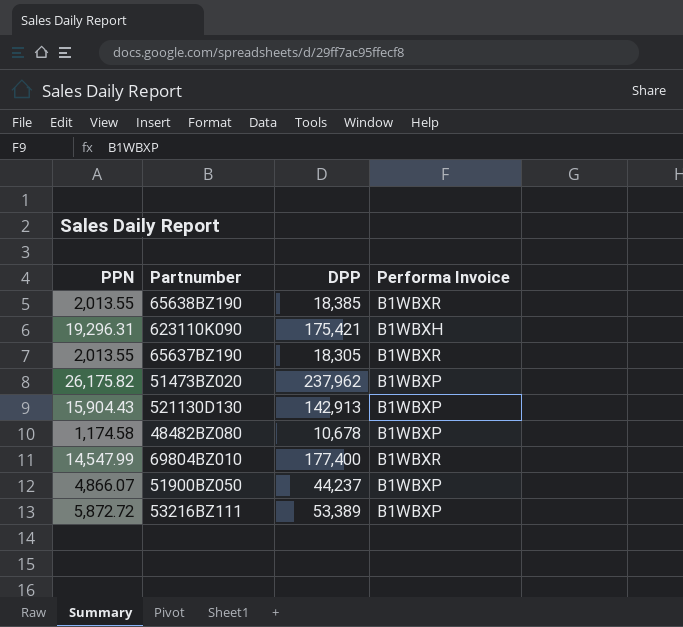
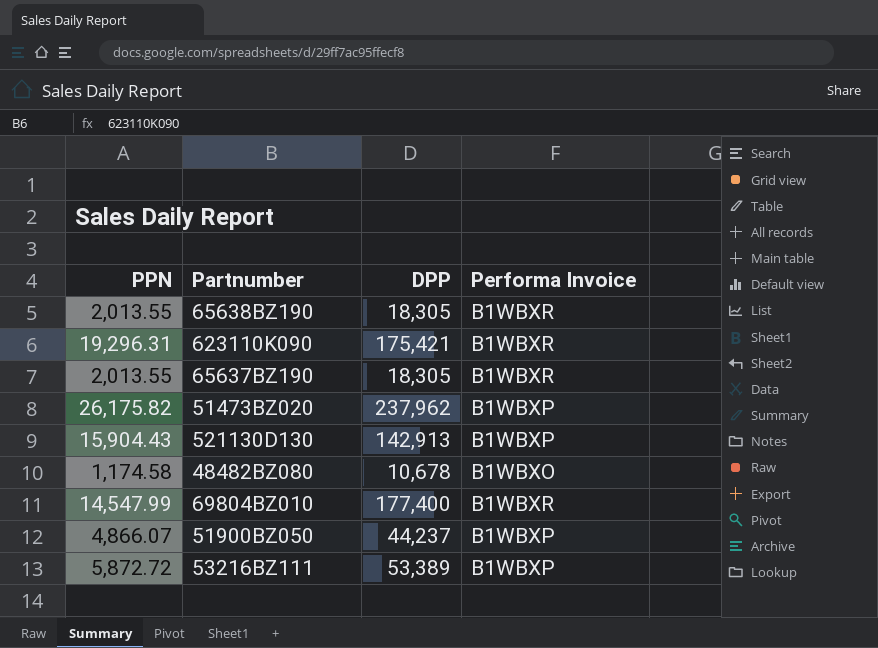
65638BZ190 | DPP: 18,385 -> 18,305
623110K090 | Performa Invoice: B1WBXH -> B1WBXR
48482BZ080 | Performa Invoice: B1WBXP -> B1WBXO

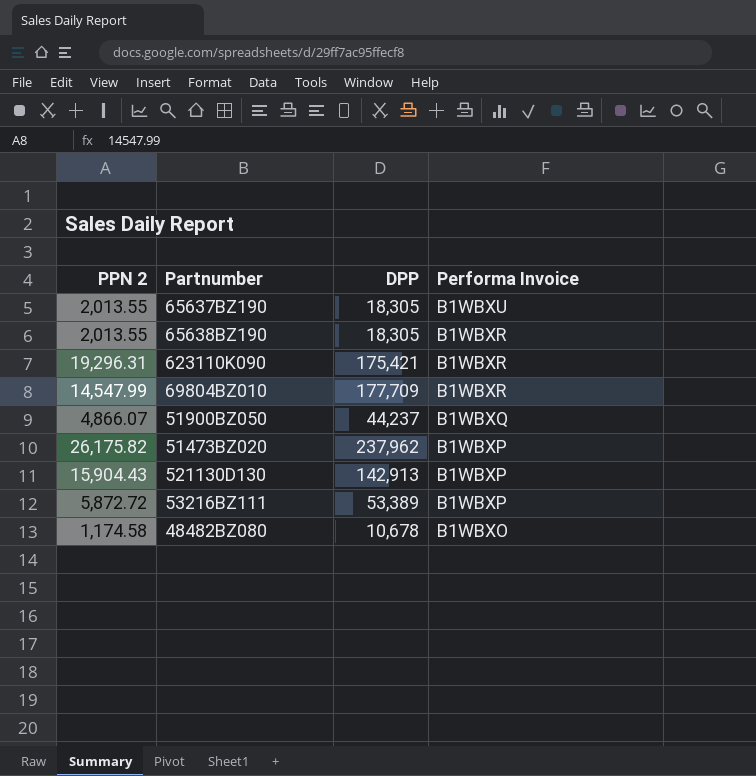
row order: none -> Performa Invoice descending
column name: PPN -> PPN 2
65637BZ190 | Performa Invoice: B1WBXR -> B1WBXU
69804BZ010 | DPP: 177,400 -> 177,709
51900BZ050 | Performa Invoice: B1WBXP -> B1WBXQ

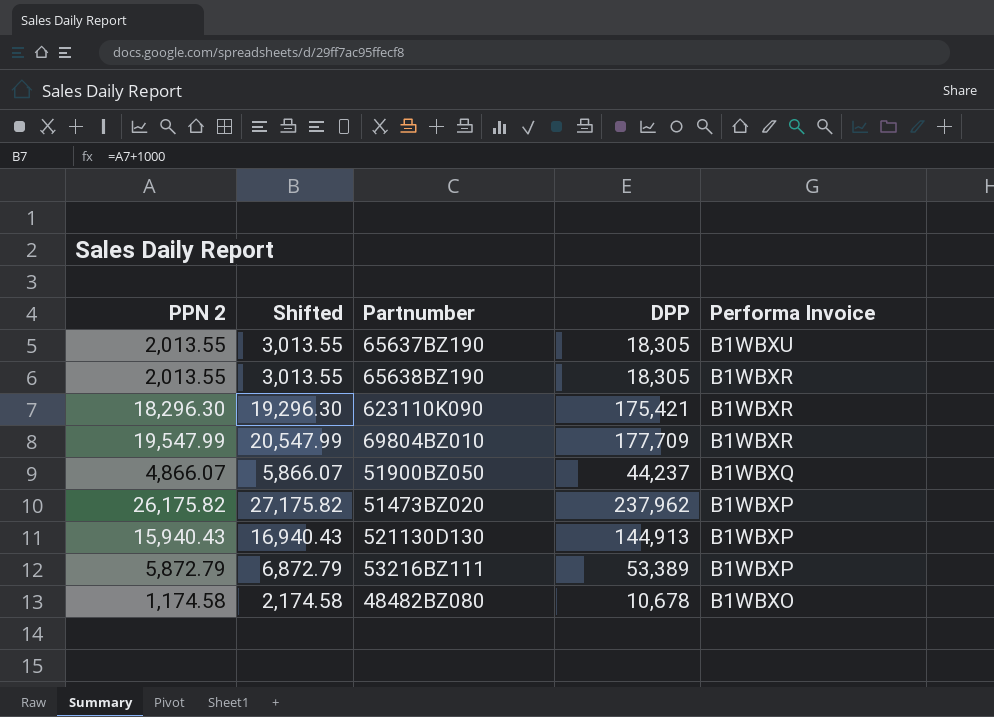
column Shifted | formula: none -> [PPN 2] + 1000
623110K090 | PPN 2: 19,296.31 -> 18,296.30
69804BZ010 | PPN 2: 14,547.99 -> 19,547.99
521130D130 | PPN 2: 15,904.43 -> 15,940.43
521130D130 | DPP: 142,913 -> 144,913
53216BZ111 | PPN 2: 5,872.72 -> 5,872.79

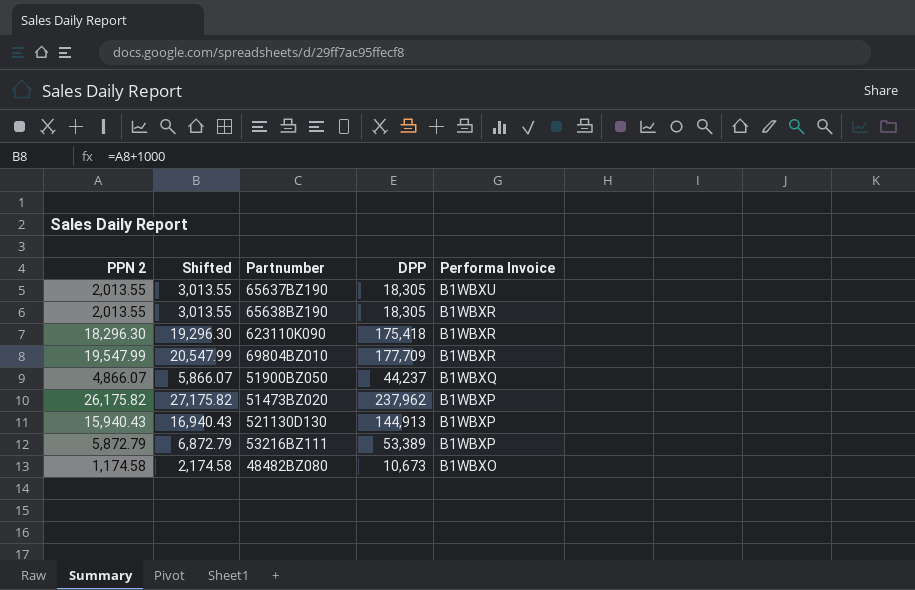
623110K090 | DPP: 175,421 -> 175,418
48482BZ080 | DPP: 10,678 -> 10,673

